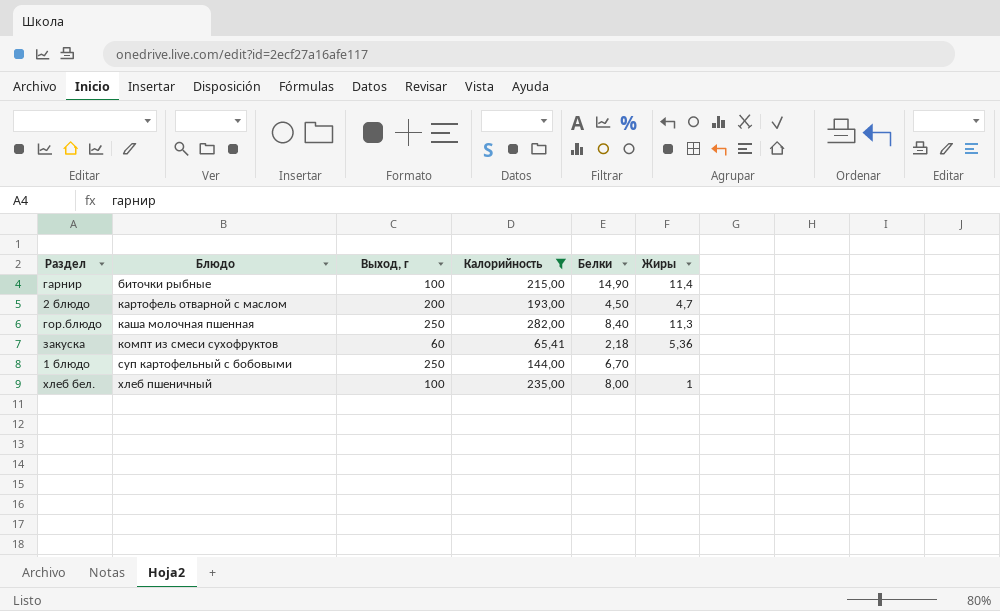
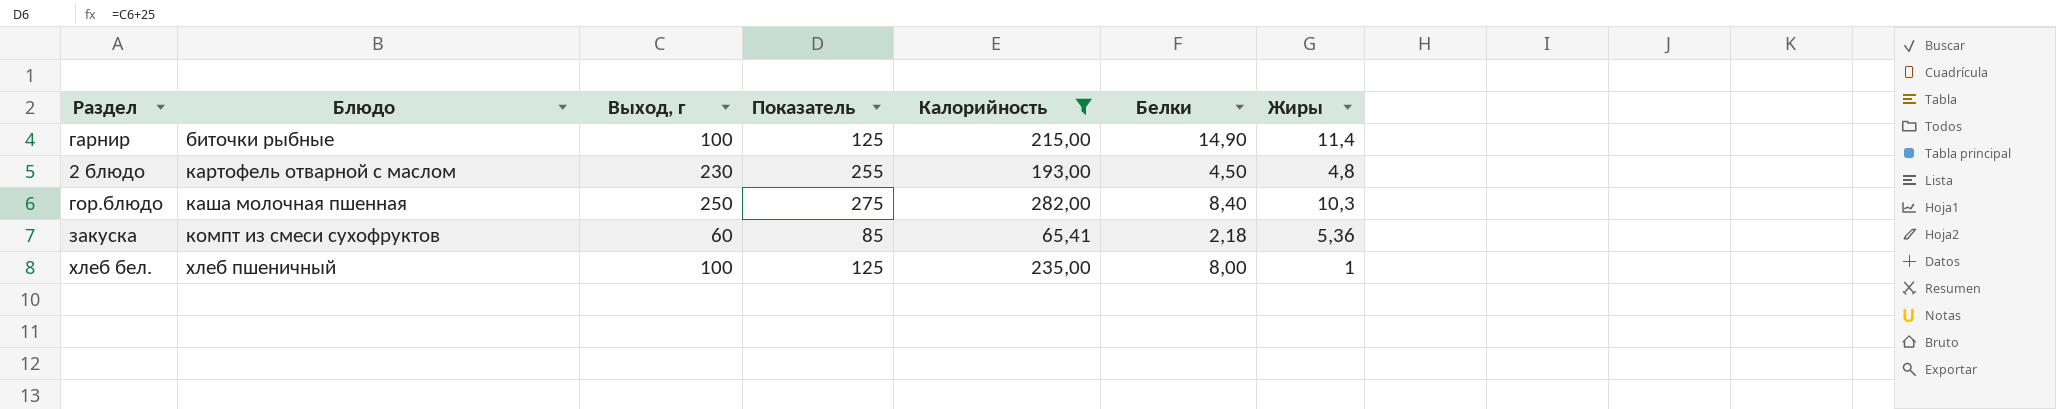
column Показатель | formula: none -> [Выход, г] + 25
row 1 блюдо: суп картофельный с бобовыми | 250 | 144,00 | 6,70 | none -> none
2 блюдо | Выход, г: 200 -> 230
2 блюдо | Жиры: 4,7 -> 4,8
гор.блюдо | Жиры: 11,3 -> 10,3

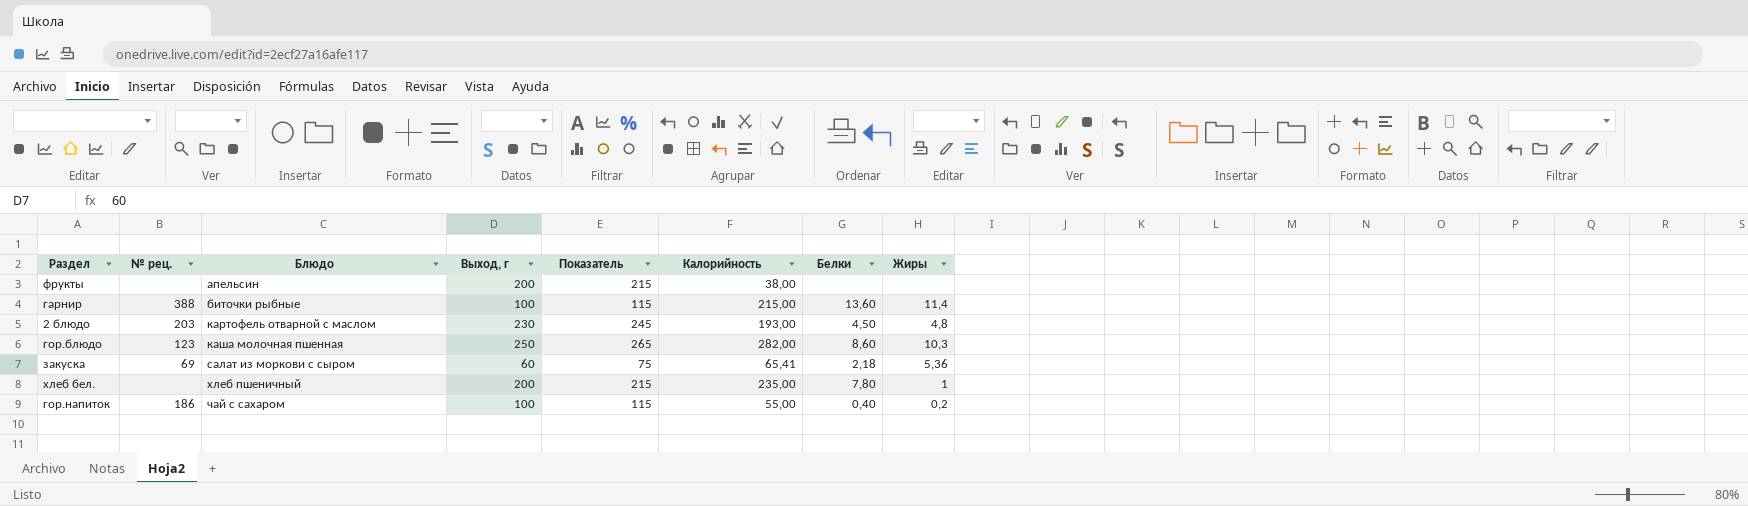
filter: Калорийность >= 65,41 -> none
column № рец. | position: none -> 2
column Показатель | formula: [Выход, г] + 25 -> [Выход, г] + 15
гарнир | Белки: 14,90 -> 13,60
гор.блюдо | Белки: 8,40 -> 8,60
закуска | Блюдо: компт из смеси сухофруктов -> салат из моркови с сыром
хлеб бел. | Выход, г: 100 -> 200
хлеб бел. | Белки: 8,00 -> 7,80

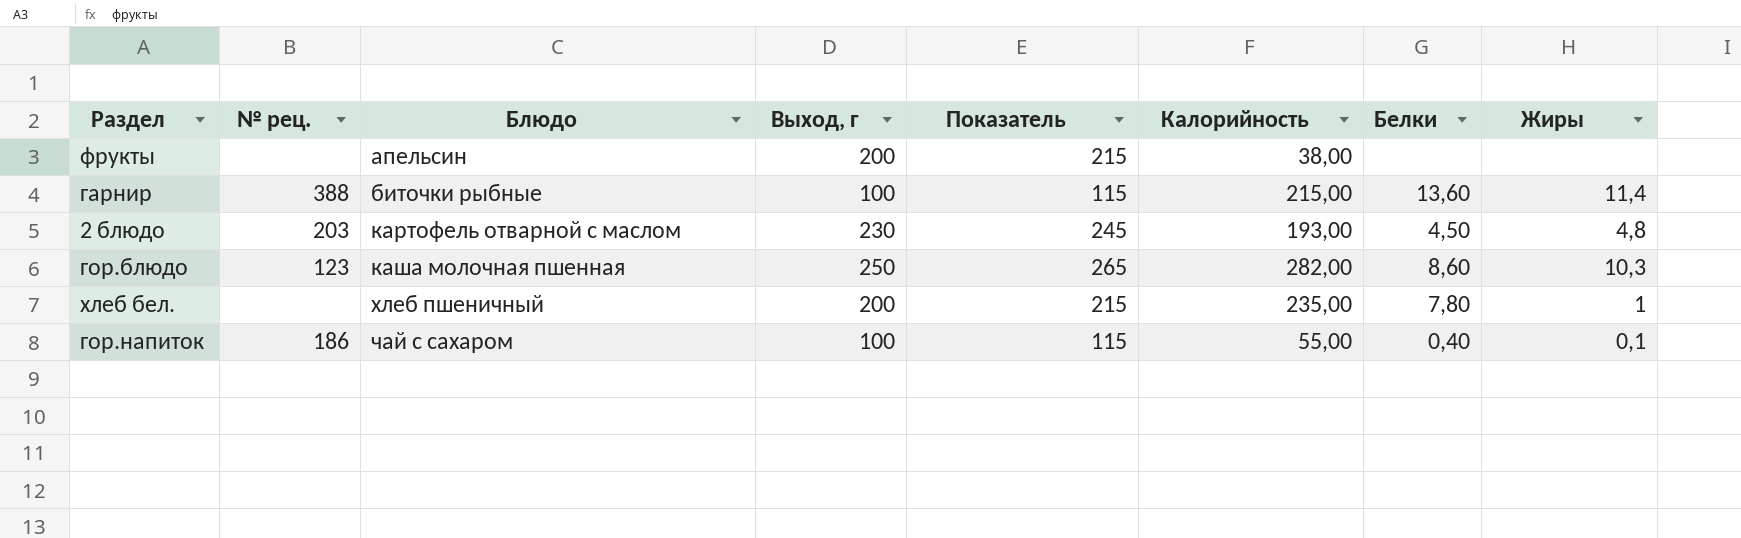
row закуска: 69 | салат из моркови с сыром | 60 | 75 | 65,41 | 2,18 | 5,36 -> none
гор.напиток | Жиры: 0,2 -> 0,1

